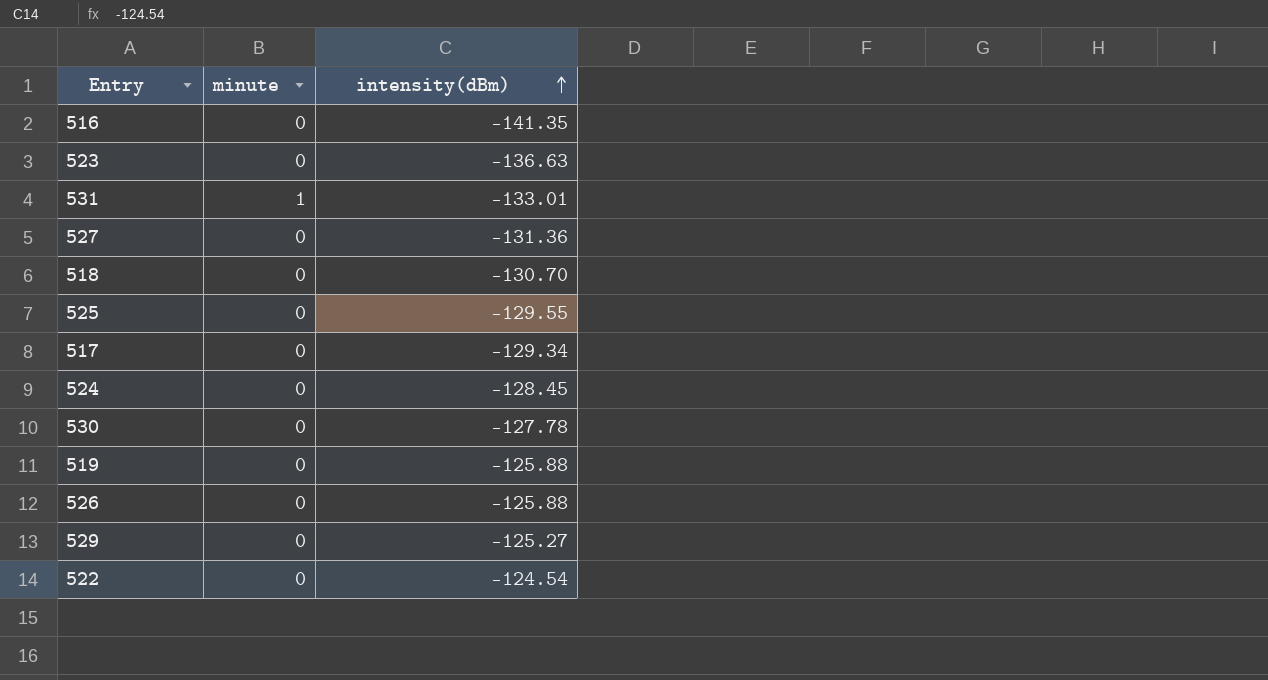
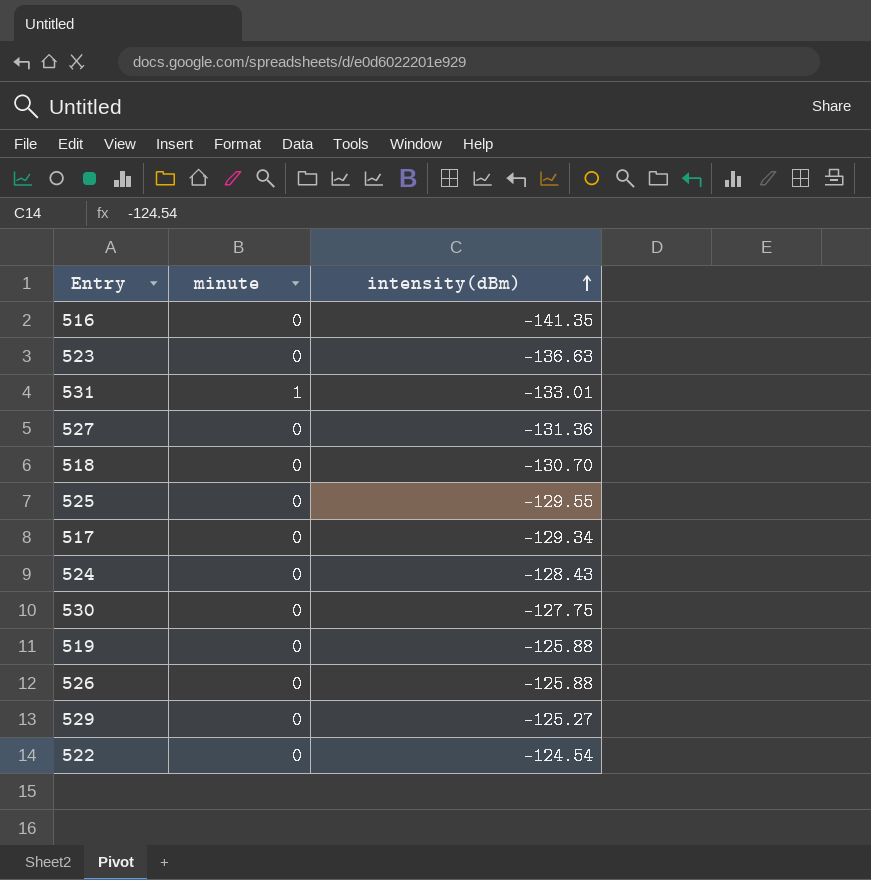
524 | intensity(dBm): -128.45 -> -128.43
530 | intensity(dBm): -127.78 -> -127.75

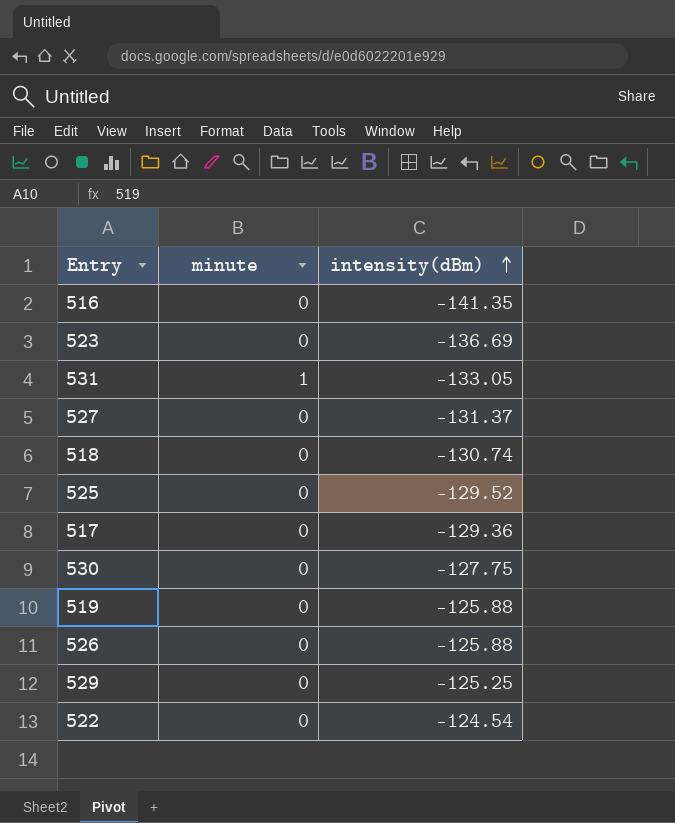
row 524: 0 | -128.43 -> none
523 | intensity(dBm): -136.63 -> -136.69
531 | intensity(dBm): -133.01 -> -133.05
527 | intensity(dBm): -131.36 -> -131.37
518 | intensity(dBm): -130.70 -> -130.74
525 | intensity(dBm): -129.55 -> -129.52
517 | intensity(dBm): -129.34 -> -129.36
529 | intensity(dBm): -125.27 -> -125.25

